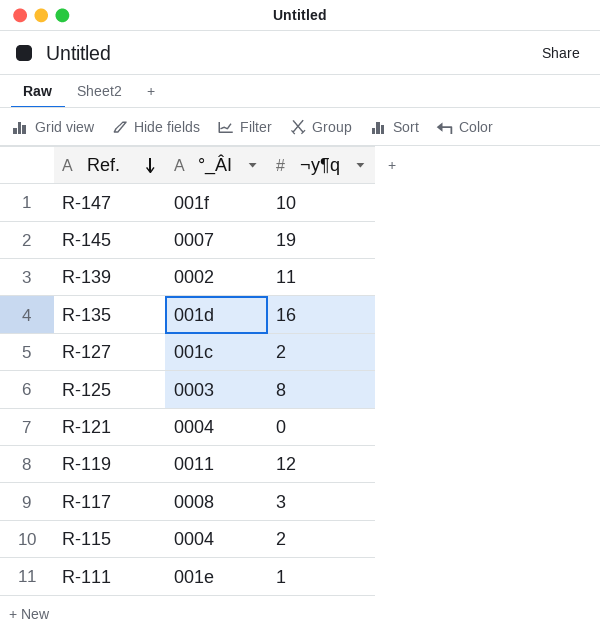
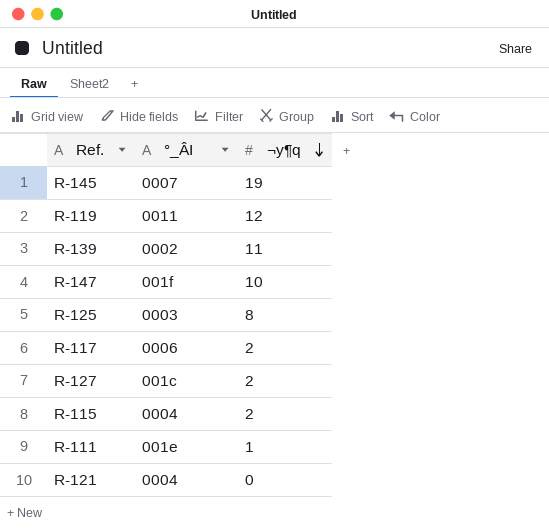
row order: Ref. descending -> ¬y¶q descending
row R-135: 001d | 16 -> none
R-117 | °_ÂI: 0008 -> 0006
R-117 | ¬y¶q: 3 -> 2

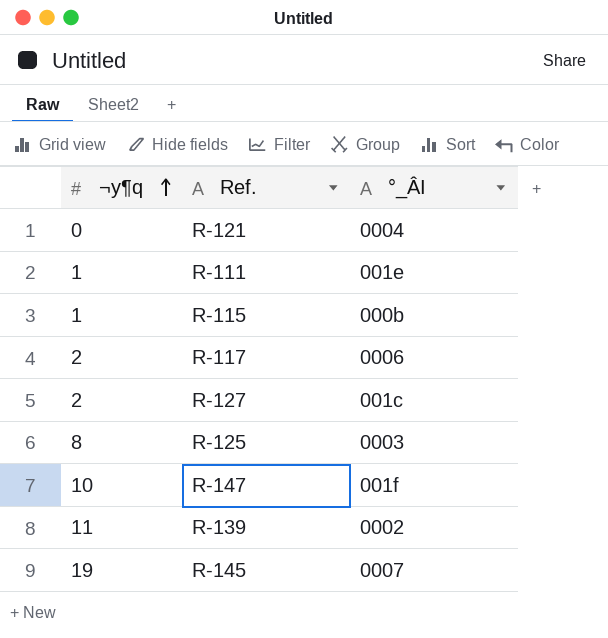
row order: ¬y¶q descending -> ¬y¶q ascending
column ¬y¶q | position: 3 -> 1
row R-119: 0011 | 12 -> none
R-115 | ¬y¶q: 2 -> 1
R-115 | °_ÂI: 0004 -> 000b

